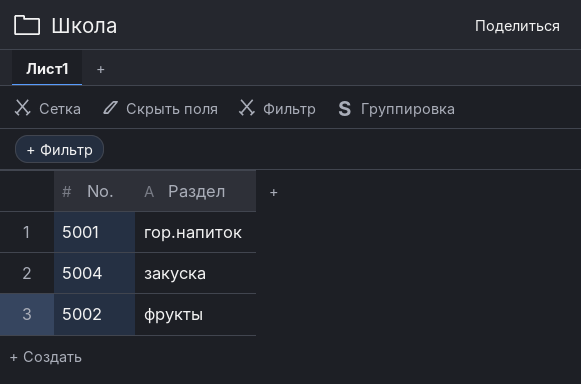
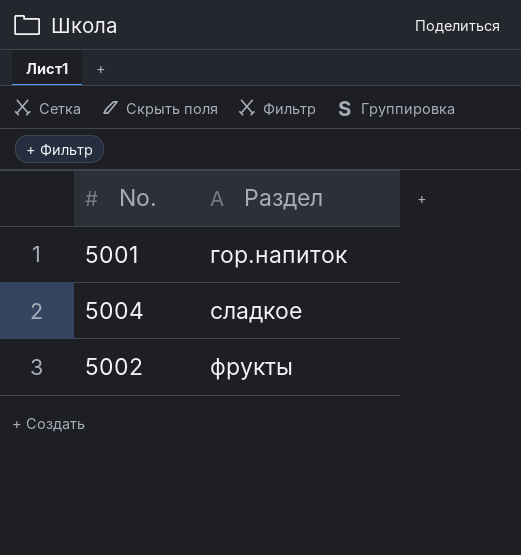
5004 | Раздел: закуска -> сладкое

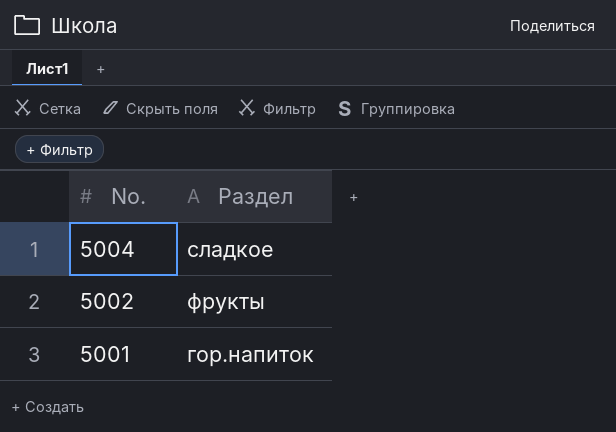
row order: Раздел ascending -> No. descending

